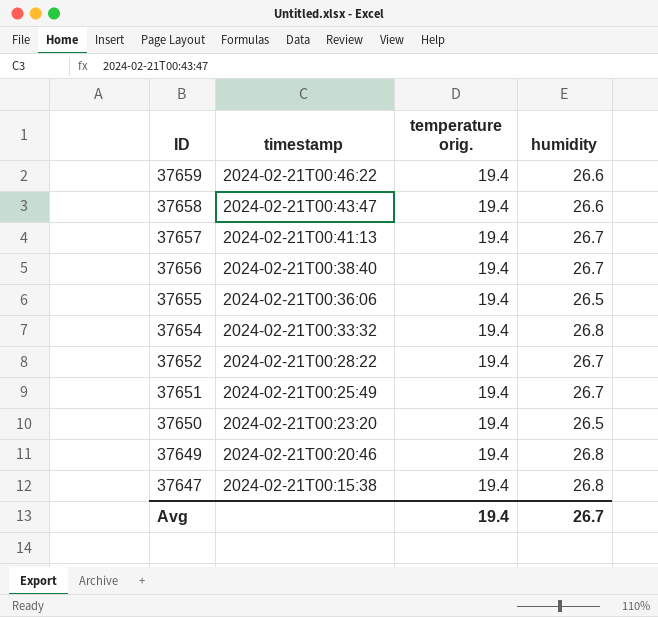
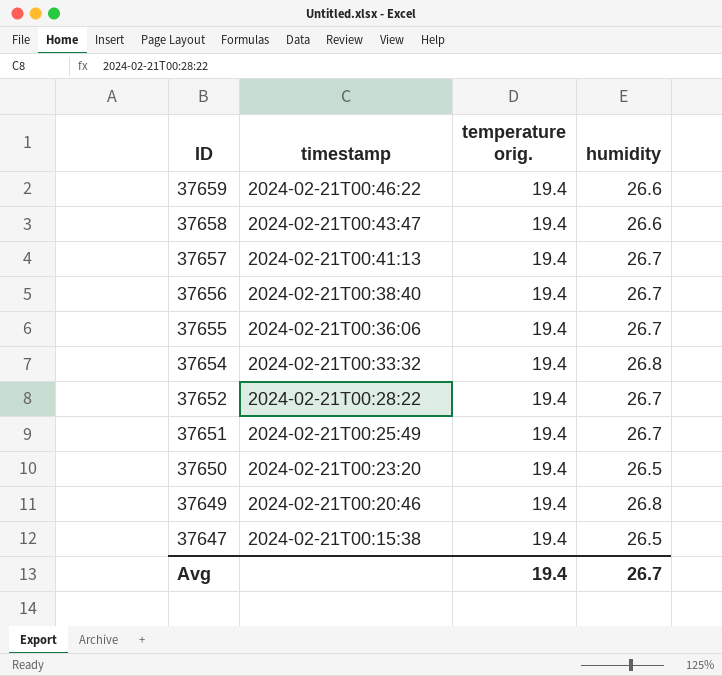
37655 | humidity: 26.5 -> 26.7
37647 | humidity: 26.8 -> 26.5

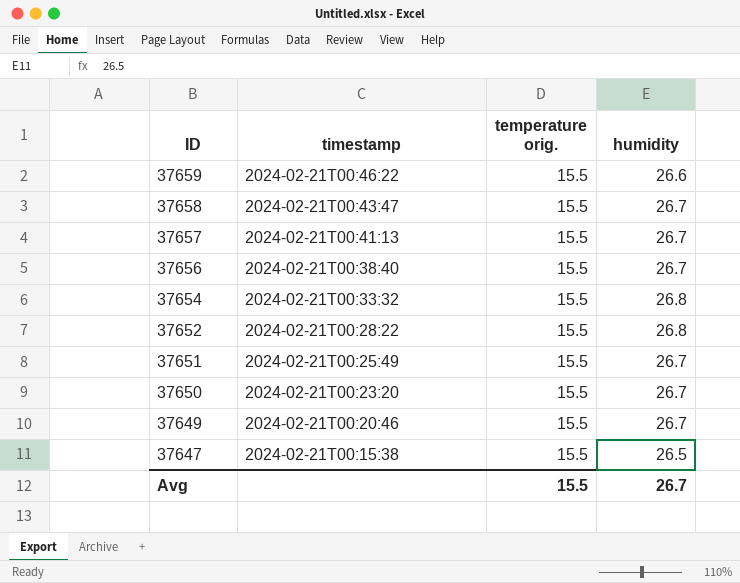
row 37655: 2024-02-21T00:36:06 | 19.4 | 26.7 -> none
37659 | temperature orig.: 19.4 -> 15.5
37658 | temperature orig.: 19.4 -> 15.5
37658 | humidity: 26.6 -> 26.7
37657 | temperature orig.: 19.4 -> 15.5
37656 | temperature orig.: 19.4 -> 15.5
37654 | temperature orig.: 19.4 -> 15.5
37652 | temperature orig.: 19.4 -> 15.5
37652 | humidity: 26.7 -> 26.8
37651 | temperature orig.: 19.4 -> 15.5
37650 | temperature orig.: 19.4 -> 15.5
37650 | humidity: 26.5 -> 26.7
37649 | temperature orig.: 19.4 -> 15.5
37649 | humidity: 26.8 -> 26.7
37647 | temperature orig.: 19.4 -> 15.5
Avg | temperature orig.: 19.4 -> 15.5

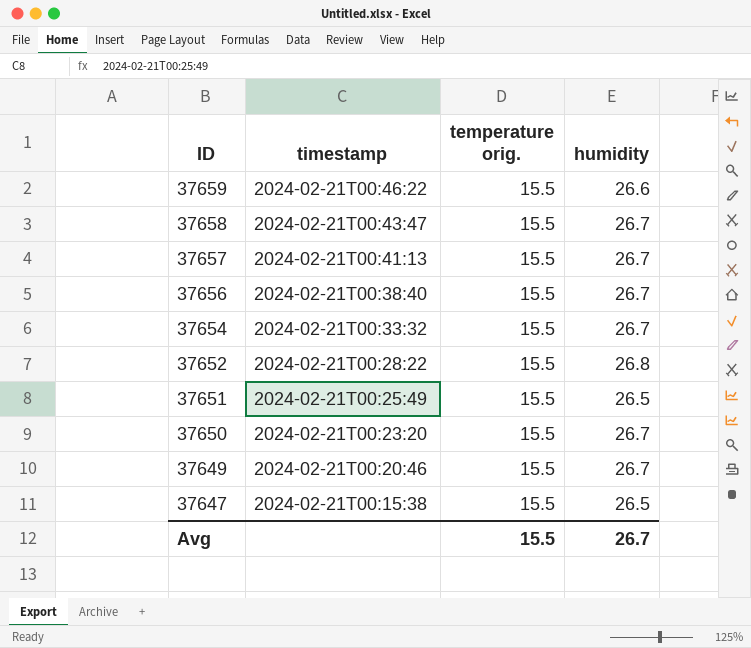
37654 | humidity: 26.8 -> 26.7
37651 | humidity: 26.7 -> 26.5

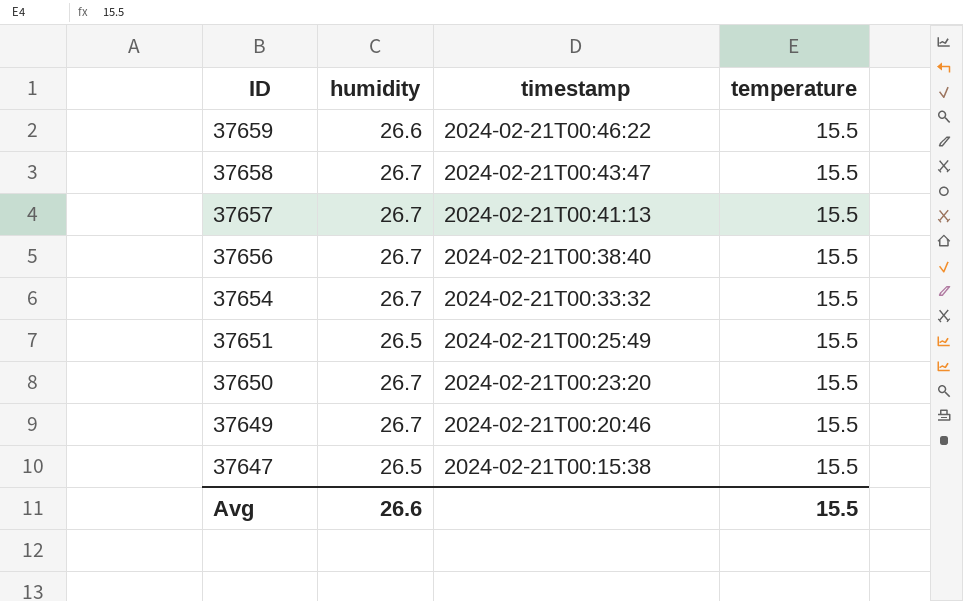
column humidity | position: 4 -> 2
column name: temperature orig. -> temperature
row 37652: 2024-02-21T00:28:22 | 15.5 | 26.8 -> none
Avg | humidity: 26.7 -> 26.6

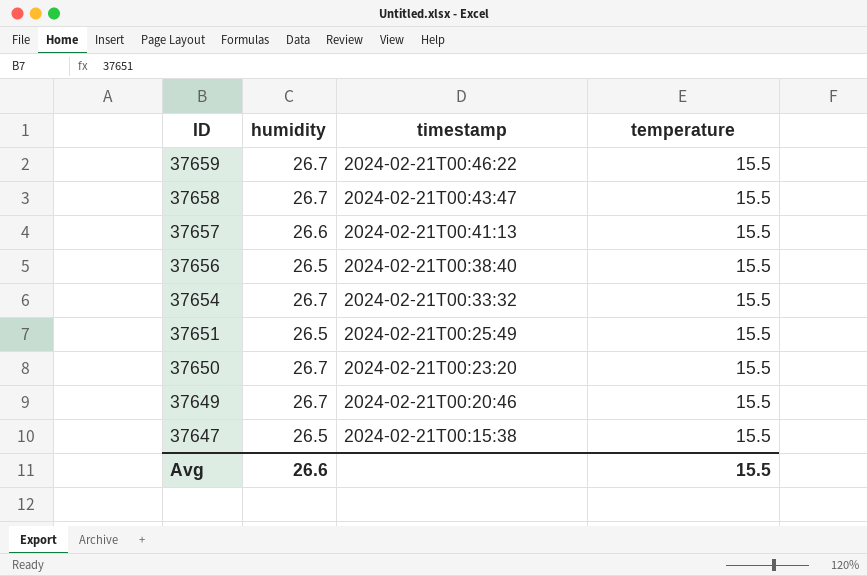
37659 | humidity: 26.6 -> 26.7
37657 | humidity: 26.7 -> 26.6
37656 | humidity: 26.7 -> 26.5

